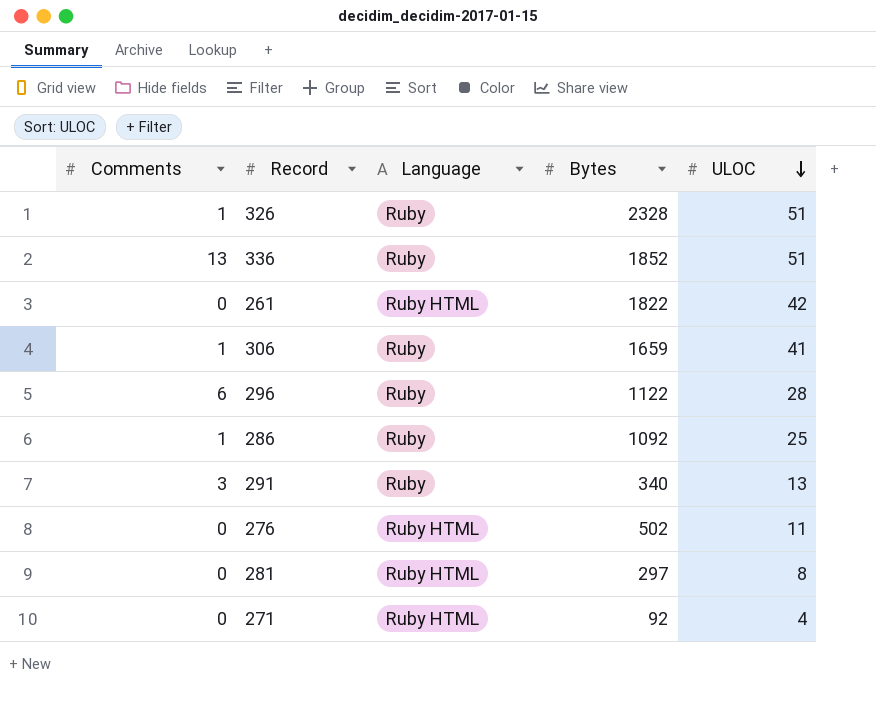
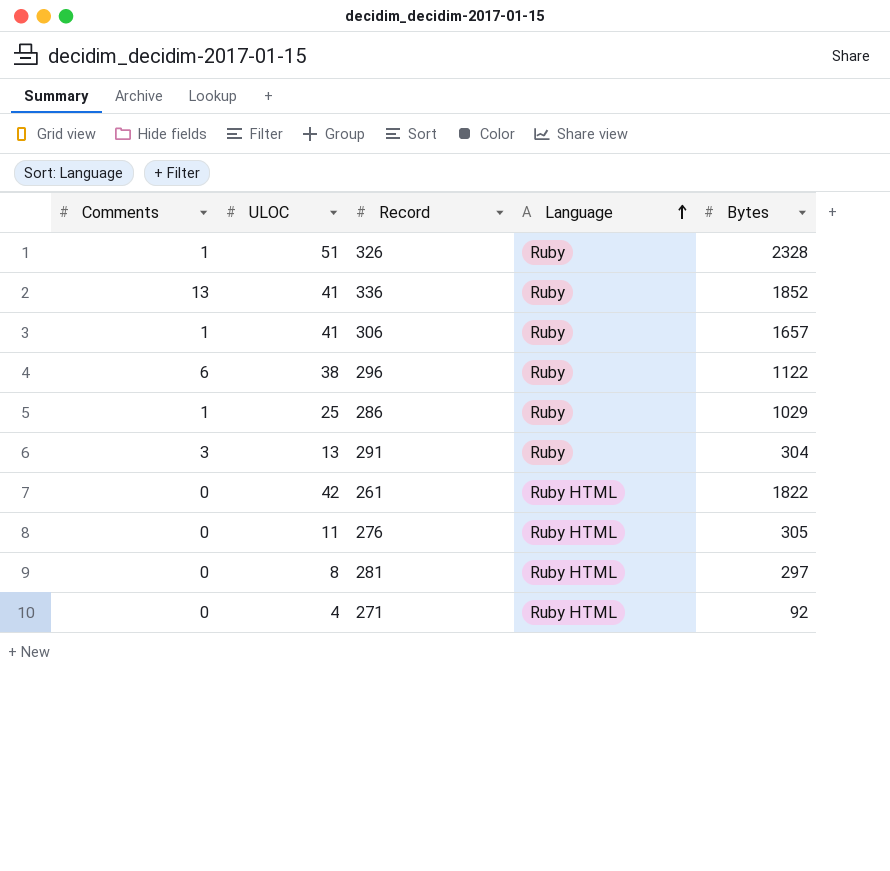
row order: ULOC descending -> Language ascending
column ULOC | position: 5 -> 2
336 | ULOC: 51 -> 41
306 | Bytes: 1659 -> 1657
296 | ULOC: 28 -> 38
286 | Bytes: 1092 -> 1029
291 | Bytes: 340 -> 304
276 | Bytes: 502 -> 305

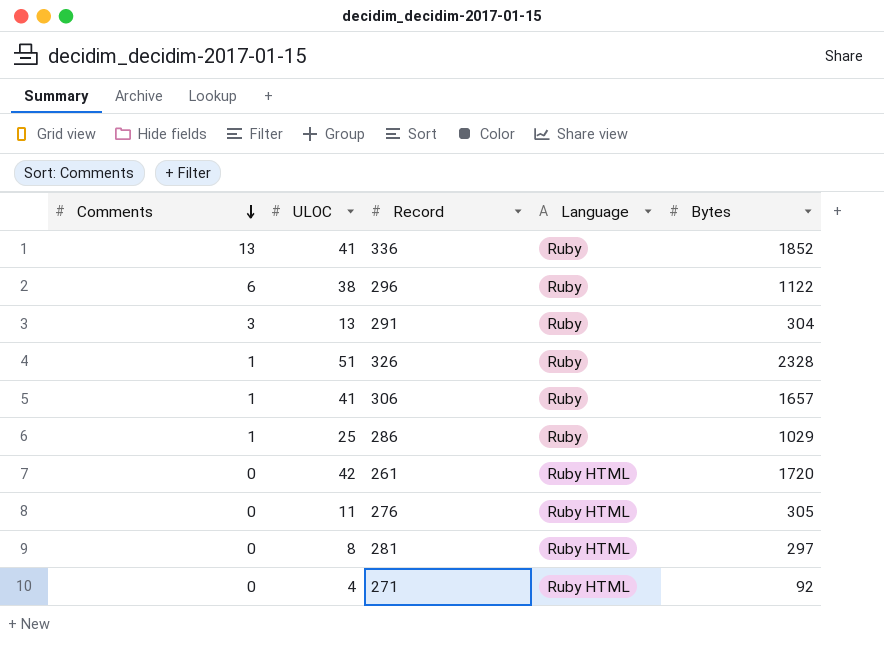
row order: Language ascending -> Comments descending
261 | Bytes: 1822 -> 1720

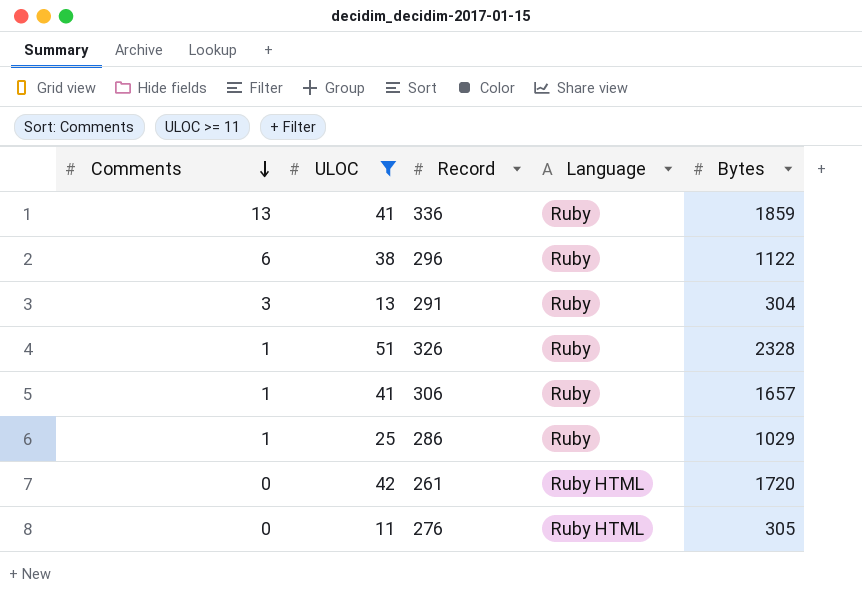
filter: none -> ULOC >= 11
336 | Bytes: 1852 -> 1859

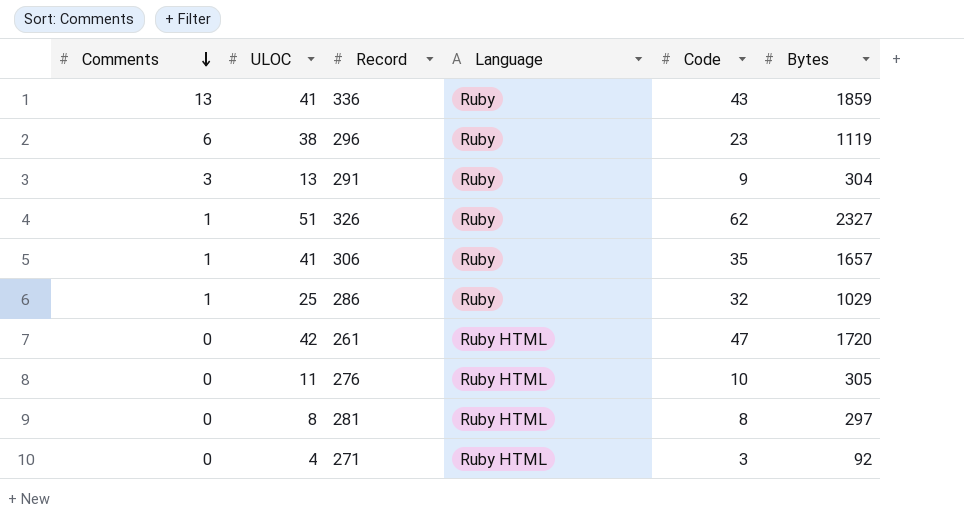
filter: ULOC >= 11 -> none
column Code | position: none -> 5
296 | Bytes: 1122 -> 1119
326 | Bytes: 2328 -> 2327

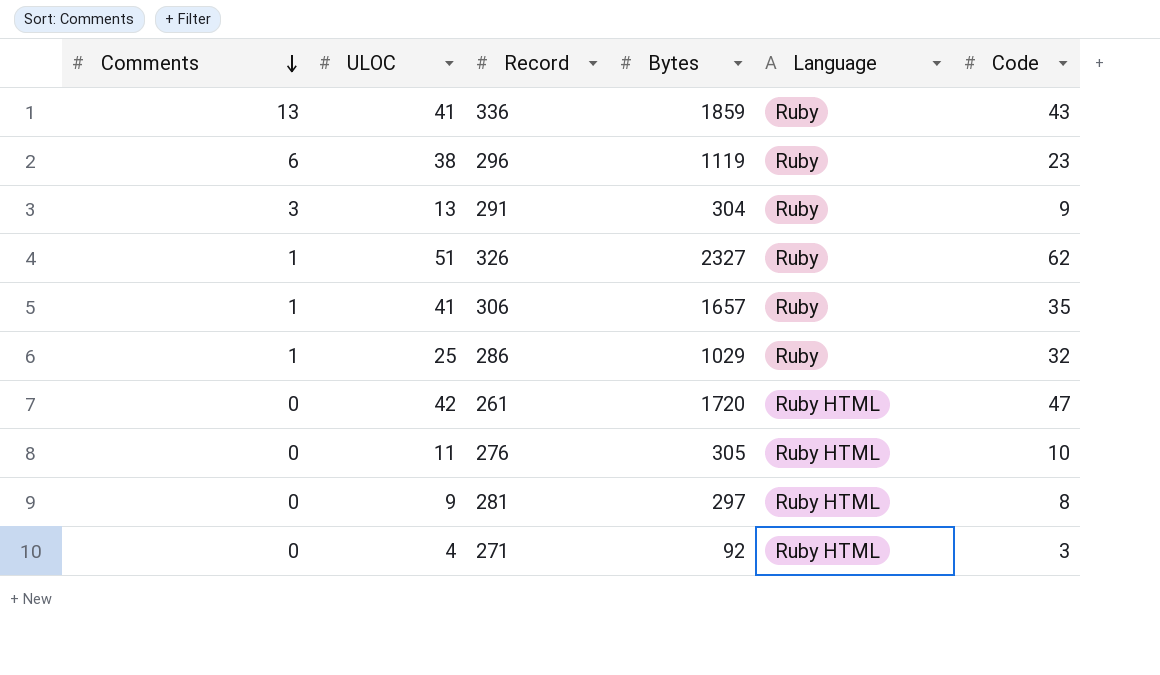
column Bytes | position: 6 -> 4
281 | ULOC: 8 -> 9

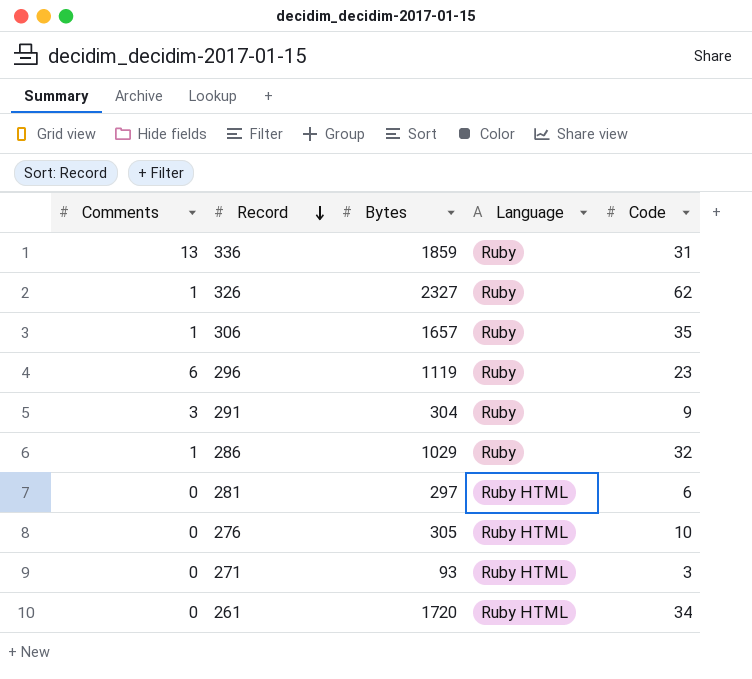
row order: Comments descending -> Record descending
column ULOC | position: 2 -> none
336 | Code: 43 -> 31
281 | Code: 8 -> 6
271 | Bytes: 92 -> 93
261 | Code: 47 -> 34

